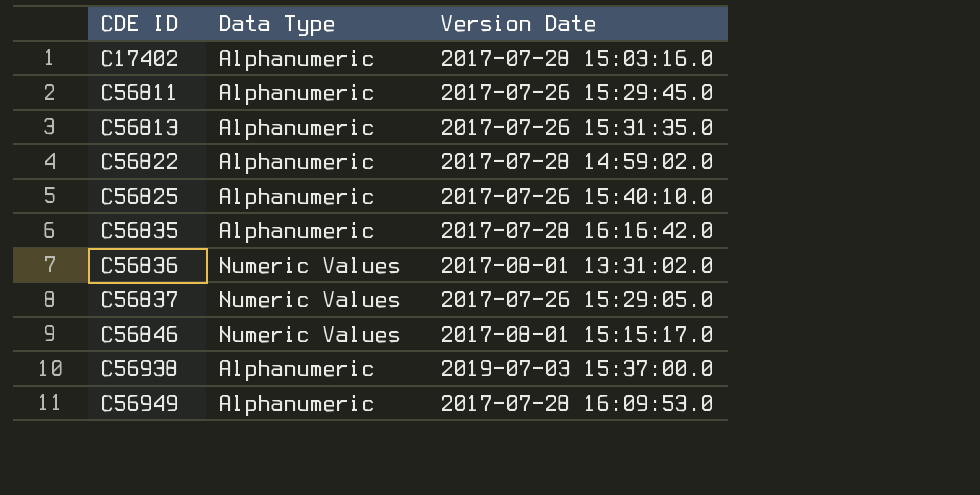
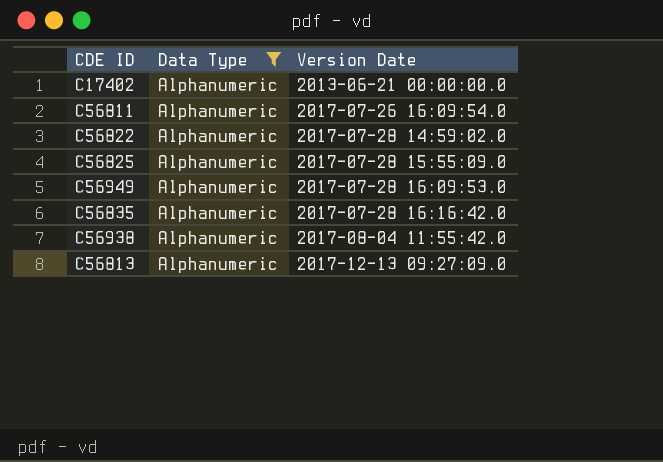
filter: none -> Data Type = Alphanumeric
row order: CDE ID ascending -> Version Date ascending
C17402 | Version Date: 2017-07-28 15:03:16.0 -> 2013-06-21 00:00:00.0
C56811 | Version Date: 2017-07-26 15:29:45.0 -> 2017-07-26 16:09:54.0
C56825 | Version Date: 2017-07-26 15:40:10.0 -> 2017-07-28 15:55:09.0
C56938 | Version Date: 2019-07-03 15:37:00.0 -> 2017-08-04 11:55:42.0
C56813 | Version Date: 2017-07-26 15:31:35.0 -> 2017-12-13 09:27:09.0

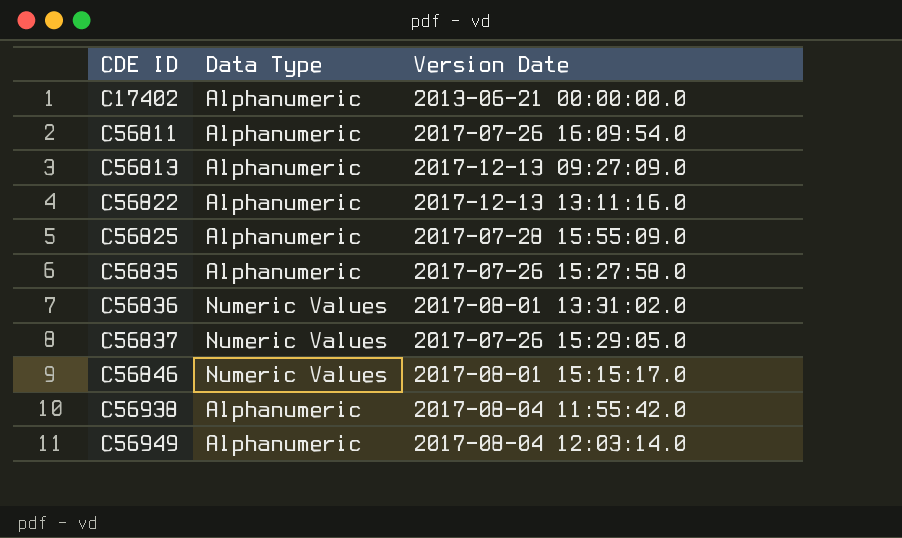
filter: Data Type = Alphanumeric -> none
row order: Version Date ascending -> CDE ID ascending
C56822 | Version Date: 2017-07-28 14:59:02.0 -> 2017-12-13 13:11:16.0
C56835 | Version Date: 2017-07-28 16:16:42.0 -> 2017-07-26 15:27:58.0
C56949 | Version Date: 2017-07-28 16:09:53.0 -> 2017-08-04 12:03:14.0

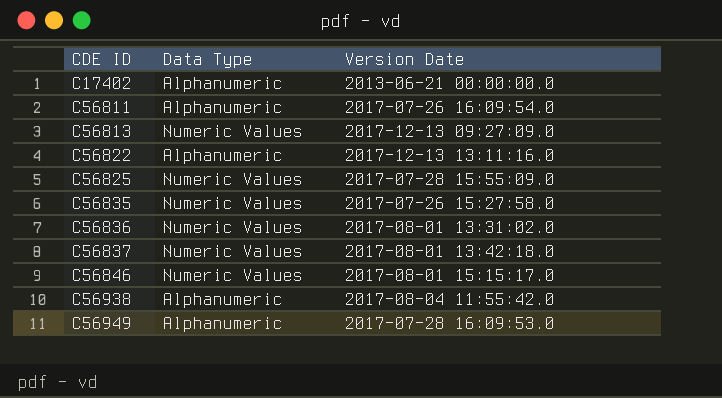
C56813 | Data Type: Alphanumeric -> Numeric Values
C56825 | Data Type: Alphanumeric -> Numeric Values
C56835 | Data Type: Alphanumeric -> Numeric Values
C56837 | Version Date: 2017-07-26 15:29:05.0 -> 2017-08-01 13:42:18.0
C56949 | Version Date: 2017-08-04 12:03:14.0 -> 2017-07-28 16:09:53.0

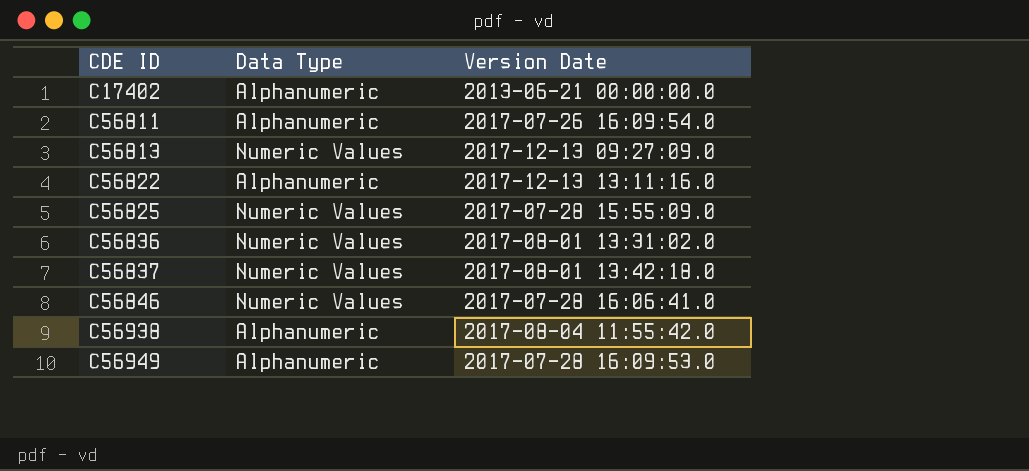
row C56835: Numeric Values | 2017-07-26 15:27:58.0 -> none
C56846 | Version Date: 2017-08-01 15:15:17.0 -> 2017-07-28 16:06:41.0

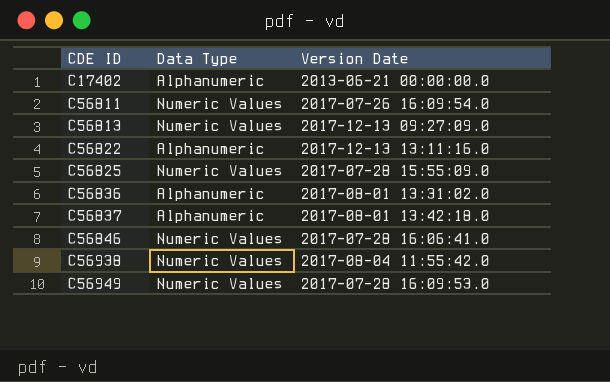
C56811 | Data Type: Alphanumeric -> Numeric Values
C56836 | Data Type: Numeric Values -> Alphanumeric
C56837 | Data Type: Numeric Values -> Alphanumeric
C56938 | Data Type: Alphanumeric -> Numeric Values
C56949 | Data Type: Alphanumeric -> Numeric Values

